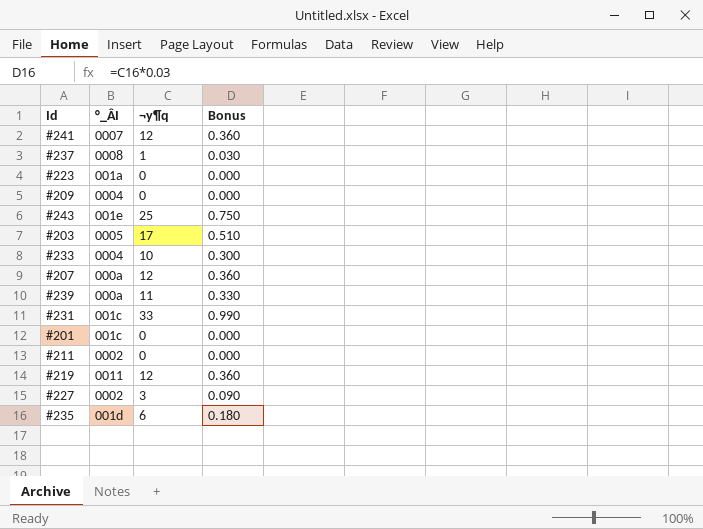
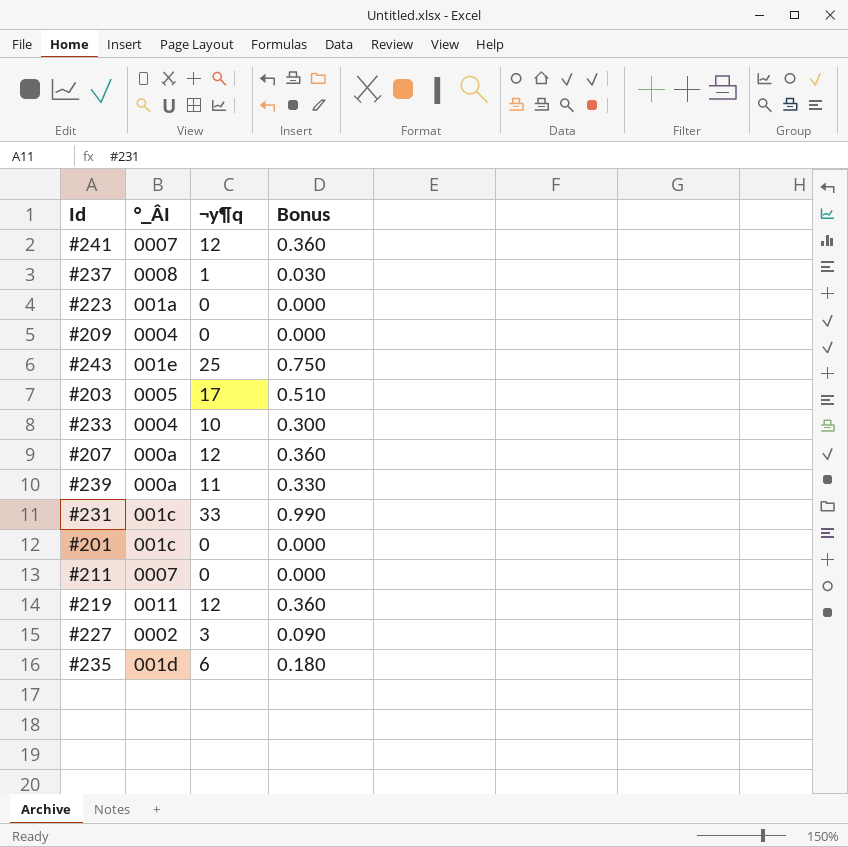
#211 | °_ÂI: 0002 -> 0007

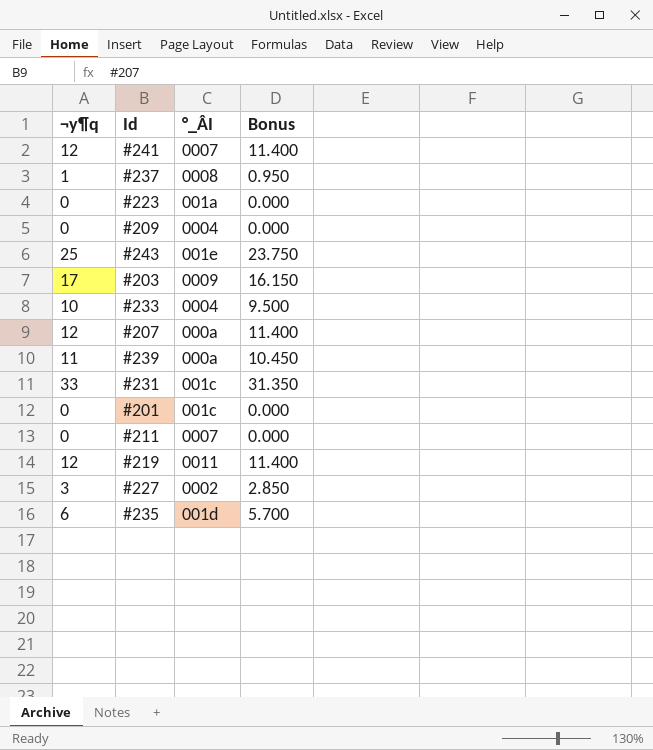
column ¬y¶q | position: 3 -> 1
column Bonus | formula: [¬y¶q] * 0.03 -> [¬y¶q] * 0.95
#203 | °_ÂI: 0005 -> 0009

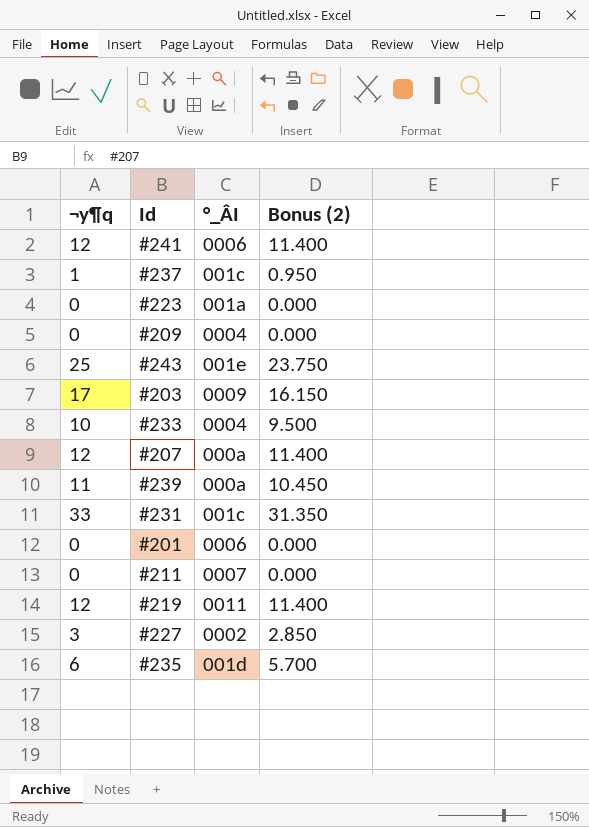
column name: Bonus -> Bonus (2)
#241 | °_ÂI: 0007 -> 0006
#237 | °_ÂI: 0008 -> 001c
#201 | °_ÂI: 001c -> 0006

